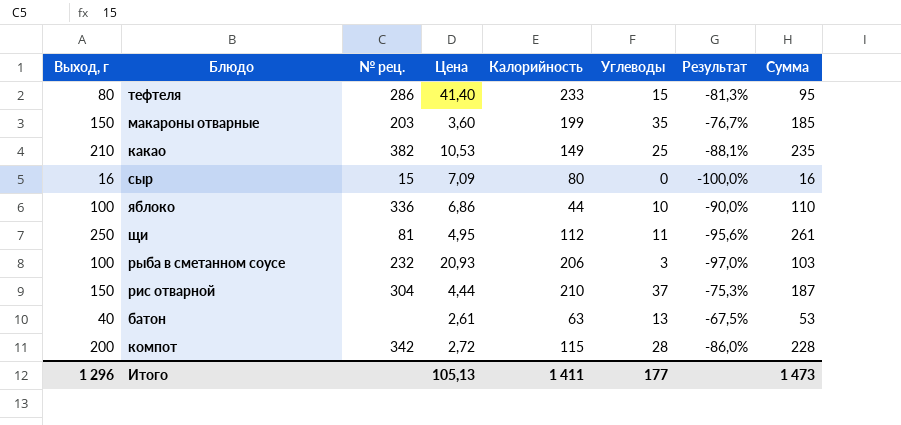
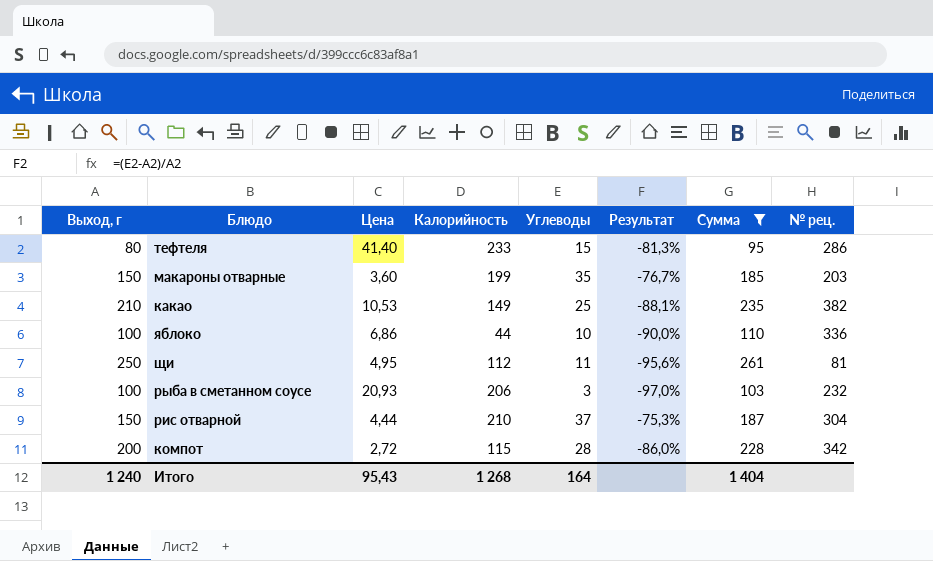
filter: none -> Сумма >= 95
column № рец. | position: 3 -> 8
Итого | Выход, г: 1 296 -> 1 240
Итого | Цена: 105,13 -> 95,43
Итого | Калорийность: 1 411 -> 1 268
Итого | Углеводы: 177 -> 164
Итого | Сумма: 1 473 -> 1 404

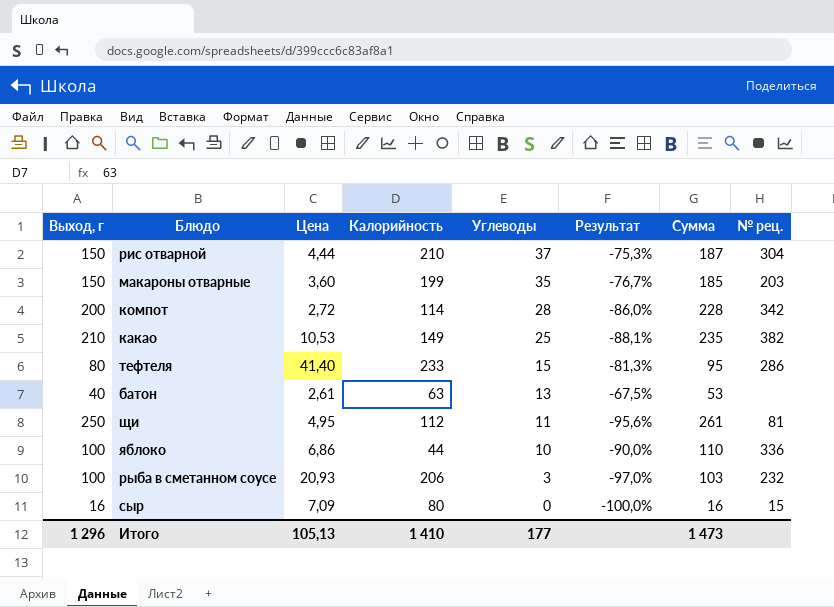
filter: Сумма >= 95 -> none
row order: none -> Углеводы descending
компот | Калорийность: 115 -> 114
Итого | Выход, г: 1 240 -> 1 296
Итого | Цена: 95,43 -> 105,13
Итого | Калорийность: 1 268 -> 1 410
Итого | Углеводы: 164 -> 177
Итого | Сумма: 1 404 -> 1 473

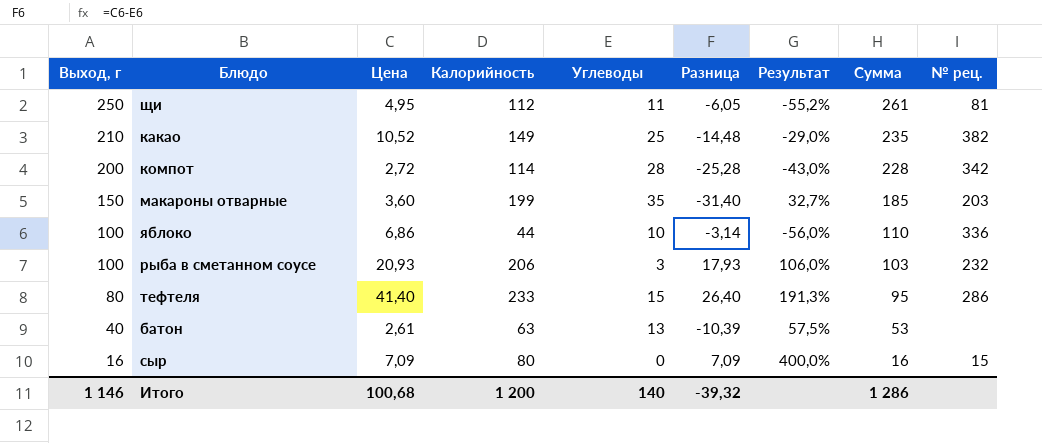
row order: Углеводы descending -> Выход, г descending
column Разница | formula: none -> [Цена] - [Углеводы]
column Результат | formula: ([Углеводы] - [Выход, г]) / [Выход, г] -> ([Калорийность] - [Выход, г]) / [Выход, г]
row рис отварной: 150 | 4,44 | 210 | 37 | -75,3% | 187 | 304 -> none
какао | Цена: 10,53 -> 10,52
Итого | Выход, г: 1 296 -> 1 146
Итого | Цена: 105,13 -> 100,68
Итого | Калорийность: 1 410 -> 1 200
Итого | Углеводы: 177 -> 140
Итого | Сумма: 1 473 -> 1 286

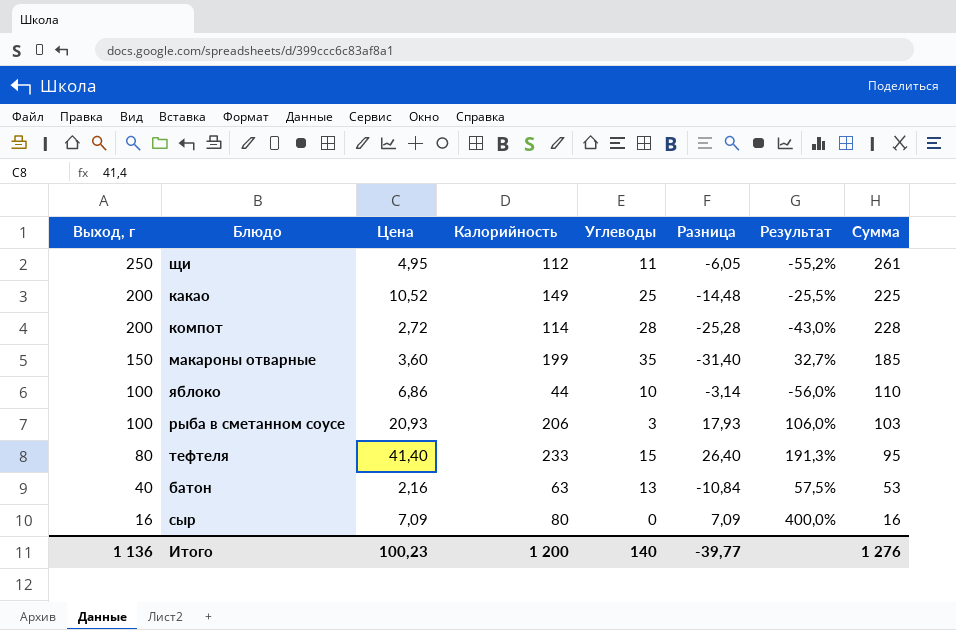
column № рец. | position: 9 -> none
какао | Выход, г: 210 -> 200
какао | Результат: -29,0% -> -25,5%
какао | Сумма: 235 -> 225
батон | Цена: 2,61 -> 2,16
батон | Разница: -10,39 -> -10,84
Итого | Выход, г: 1 146 -> 1 136
Итого | Цена: 100,68 -> 100,23
Итого | Разница: -39,32 -> -39,77
Итого | Сумма: 1 286 -> 1 276

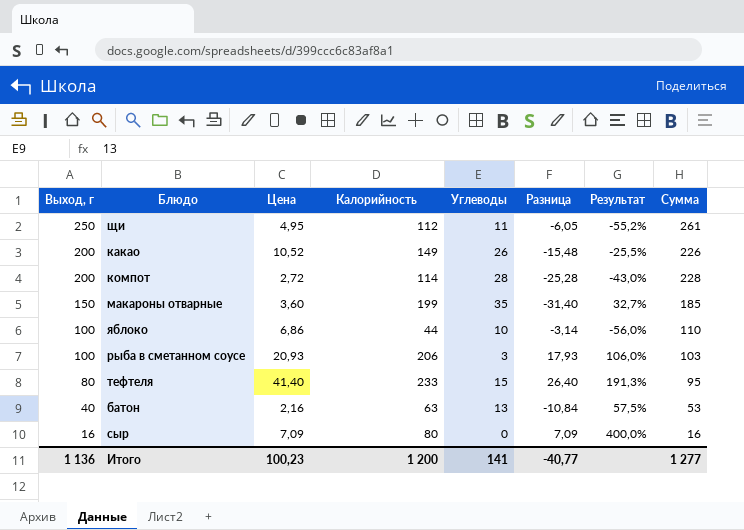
какао | Углеводы: 25 -> 26
какао | Разница: -14,48 -> -15,48
какао | Сумма: 225 -> 226
Итого | Углеводы: 140 -> 141
Итого | Разница: -39,77 -> -40,77
Итого | Сумма: 1 276 -> 1 277

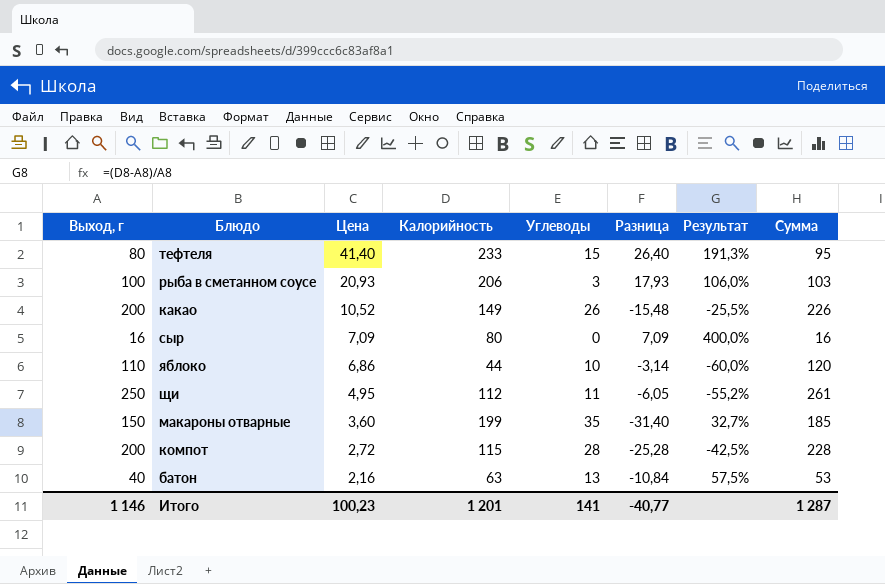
row order: Выход, г descending -> Цена descending
яблоко | Выход, г: 100 -> 110
яблоко | Результат: -56,0% -> -60,0%
яблоко | Сумма: 110 -> 120
компот | Калорийность: 114 -> 115
компот | Результат: -43,0% -> -42,5%
Итого | Выход, г: 1 136 -> 1 146
Итого | Калорийность: 1 200 -> 1 201
Итого | Сумма: 1 277 -> 1 287

